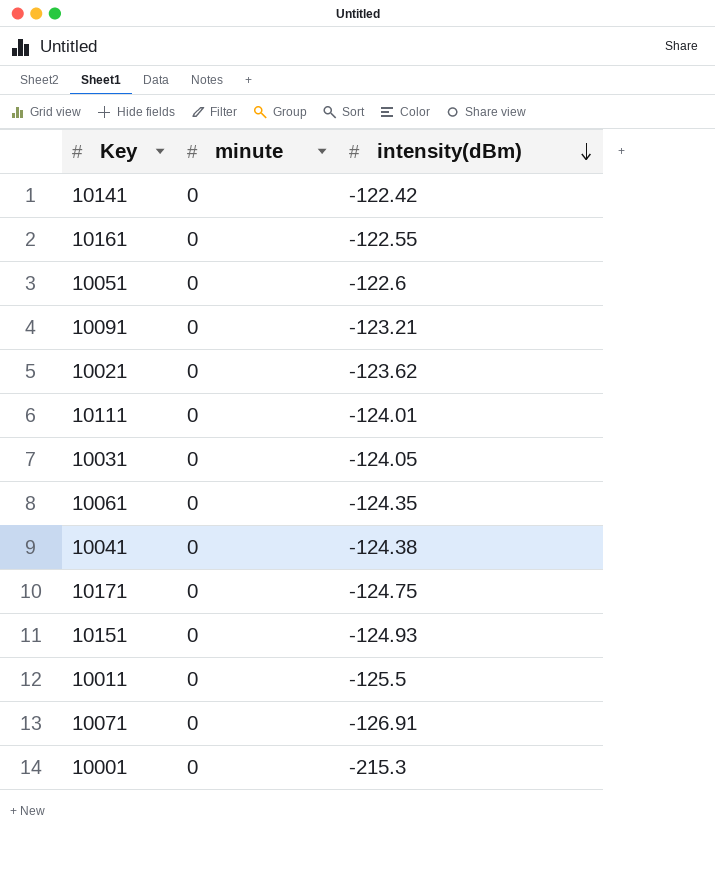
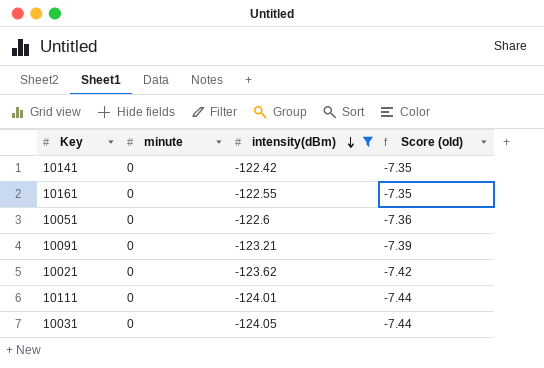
filter: none -> intensity(dBm) >= -124.05
column Score (old) | formula: none -> [intensity(dBm)] * 0.06

